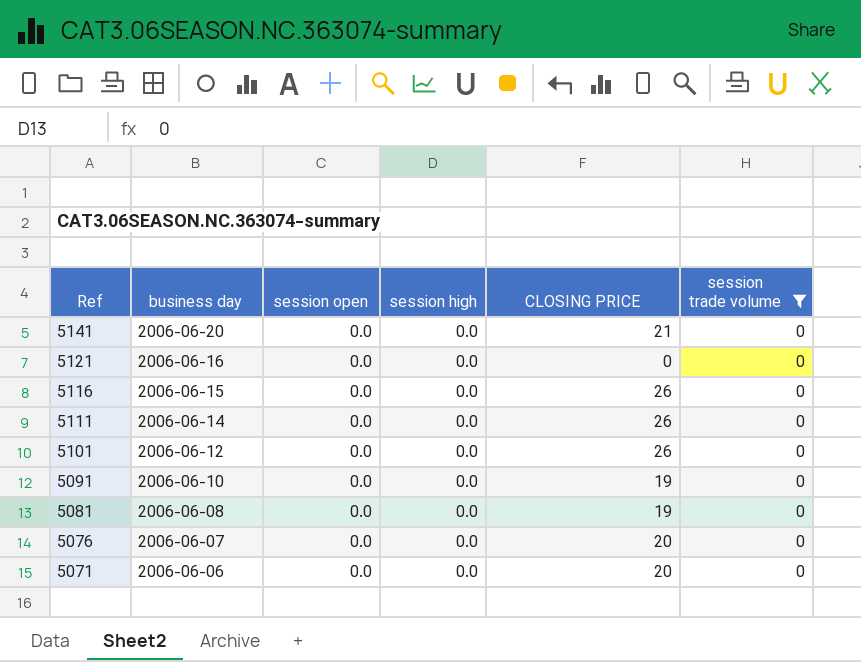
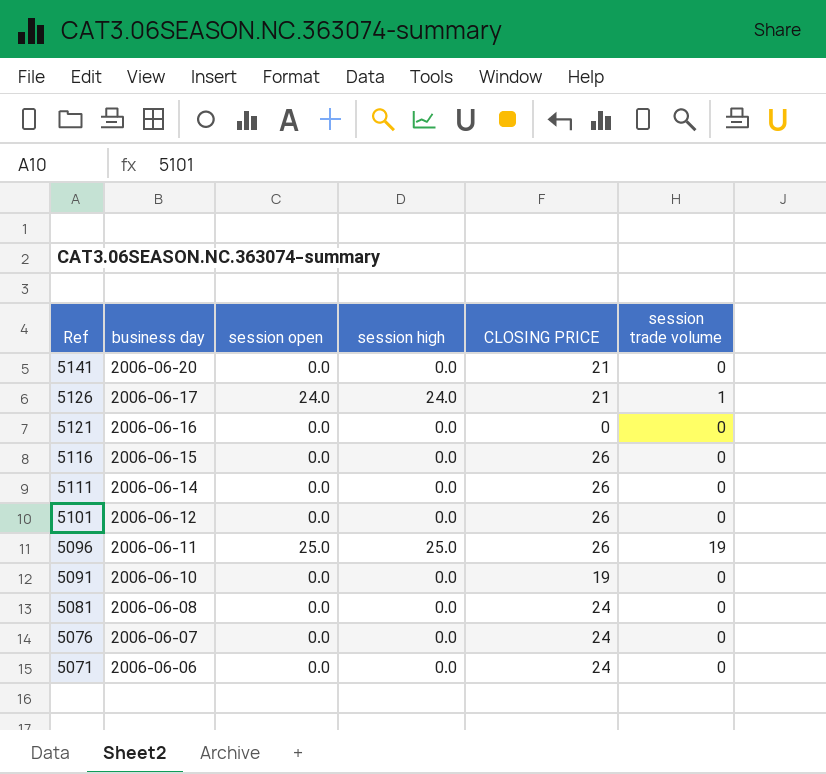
filter: session trade volume = 0 -> none
5081 | CLOSING PRICE: 19 -> 24
5076 | CLOSING PRICE: 20 -> 24
5071 | CLOSING PRICE: 20 -> 24

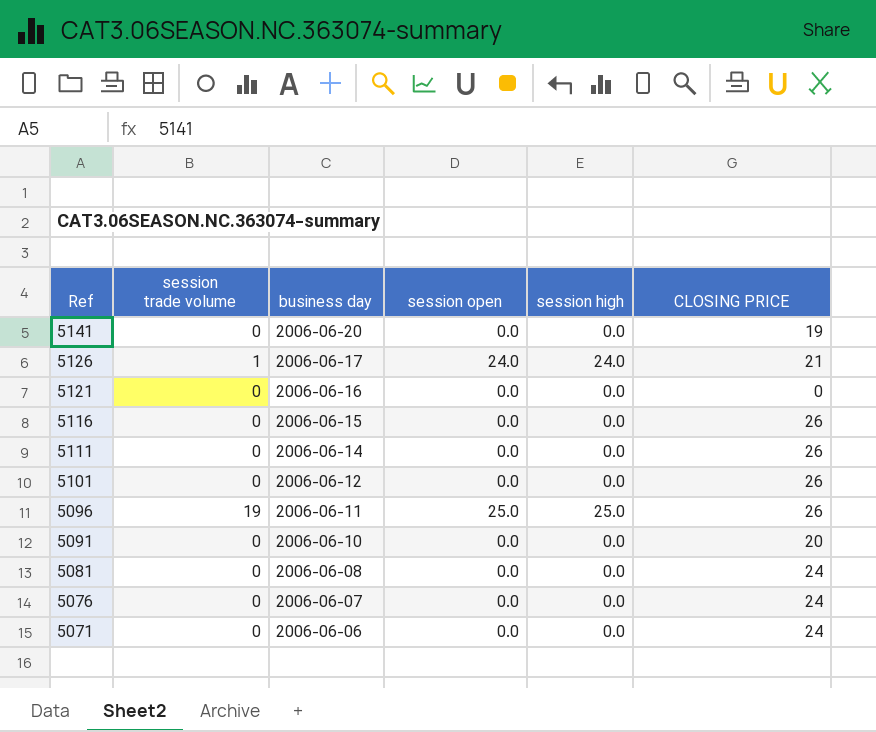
column session trade volume | position: 6 -> 2
5141 | CLOSING PRICE: 21 -> 19
5091 | CLOSING PRICE: 19 -> 20

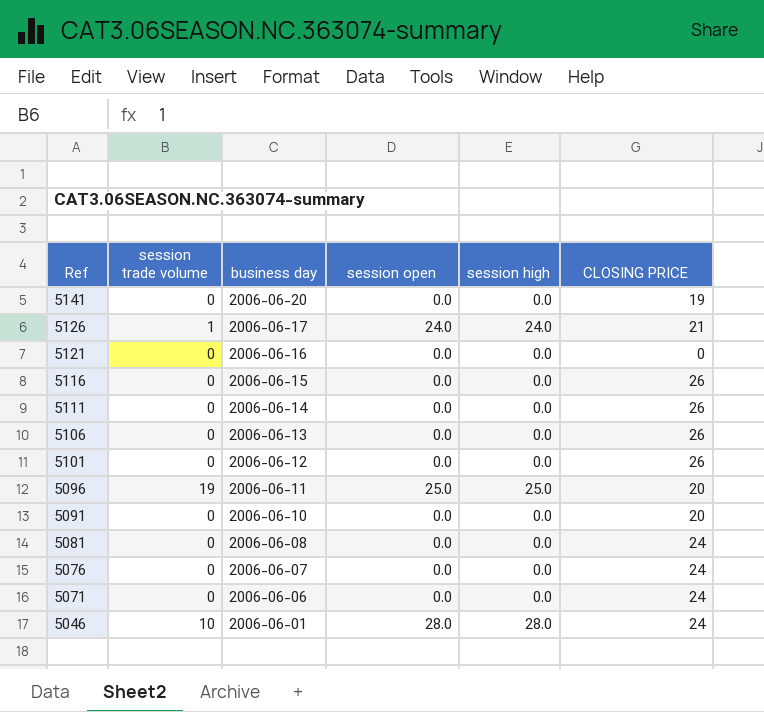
row 5106: none -> 0 | 2006-06-13 | 0.0 | 0.0 | 26
5096 | CLOSING PRICE: 26 -> 20
row 5046: none -> 10 | 2006-06-01 | 28.0 | 28.0 | 24

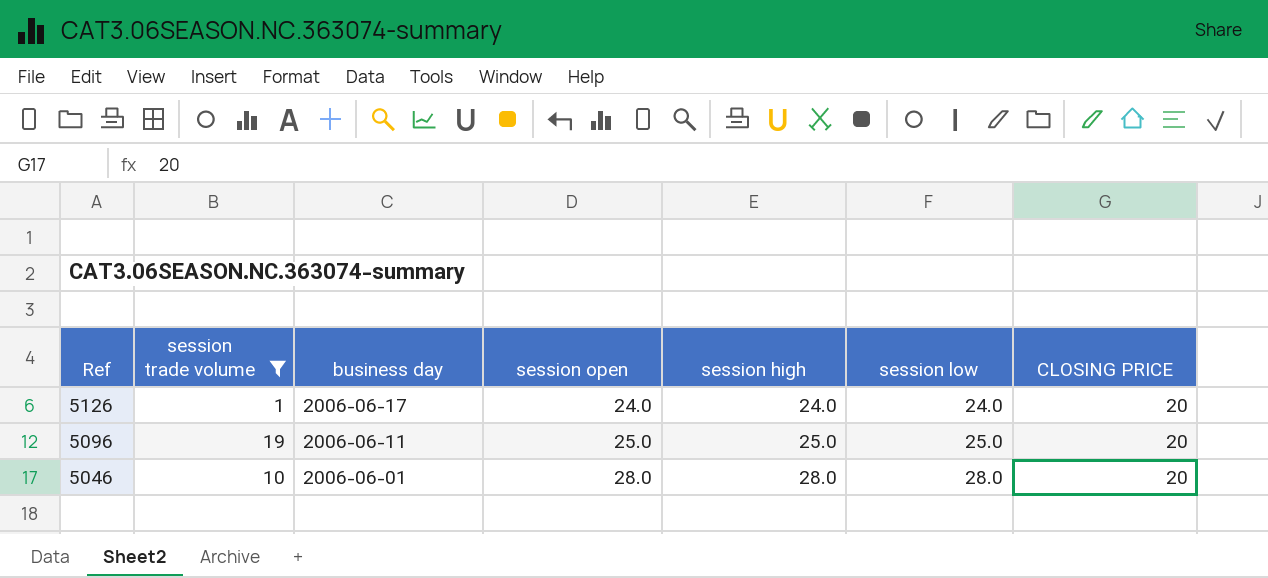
filter: none -> session trade volume != 0
column session low | position: none -> 6
5126 | CLOSING PRICE: 21 -> 20
5046 | CLOSING PRICE: 24 -> 20

